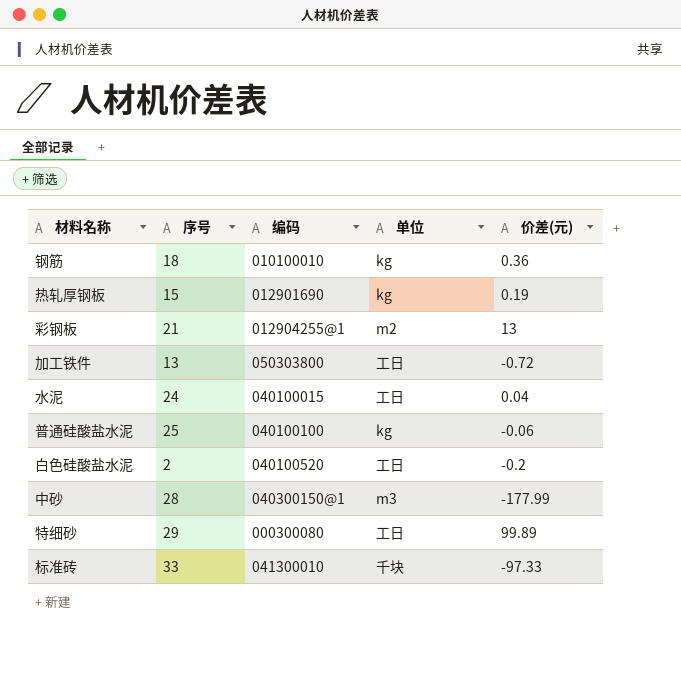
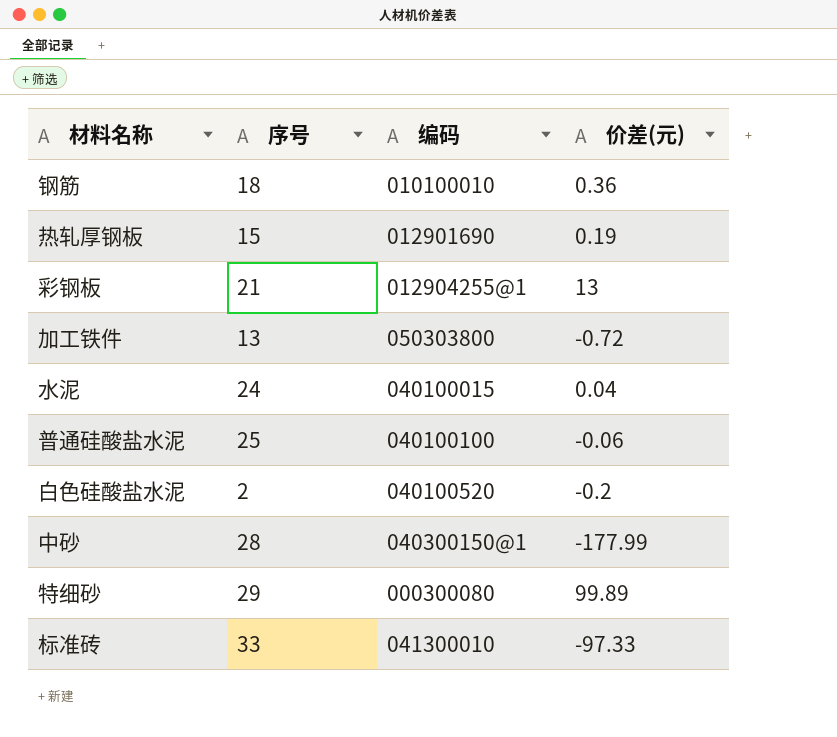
column 单位 | position: 4 -> none

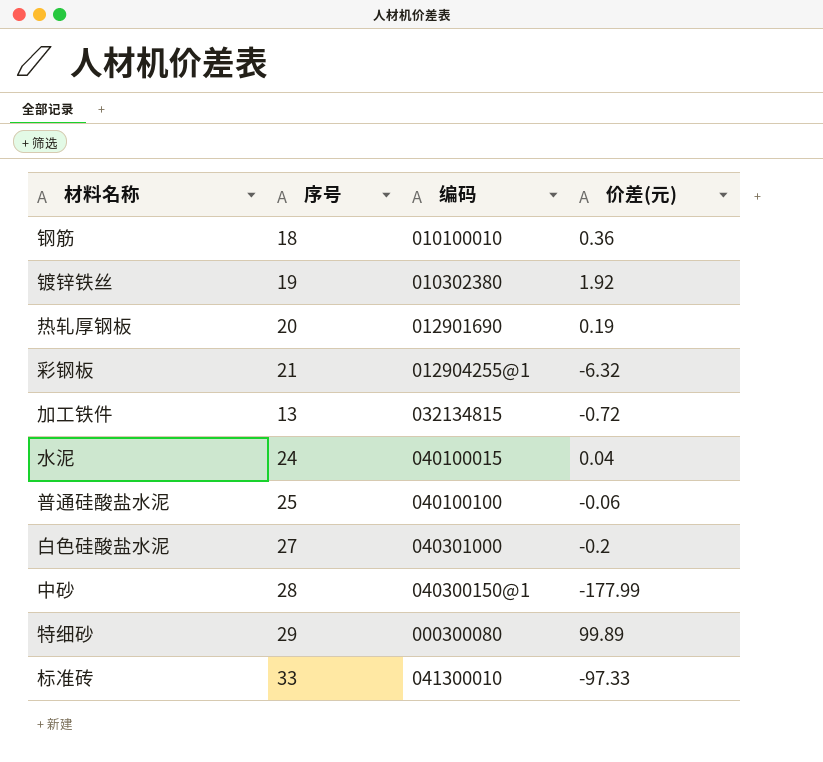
row 镀锌铁丝: none -> 19 | 010302380 | 1.92
热轧厚钢板 | 序号: 15 -> 20
彩钢板 | 价差(元): 13 -> -6.32
加工铁件 | 编码: 050303800 -> 032134815
白色硅酸盐水泥 | 序号: 2 -> 27
白色硅酸盐水泥 | 编码: 040100520 -> 040301000

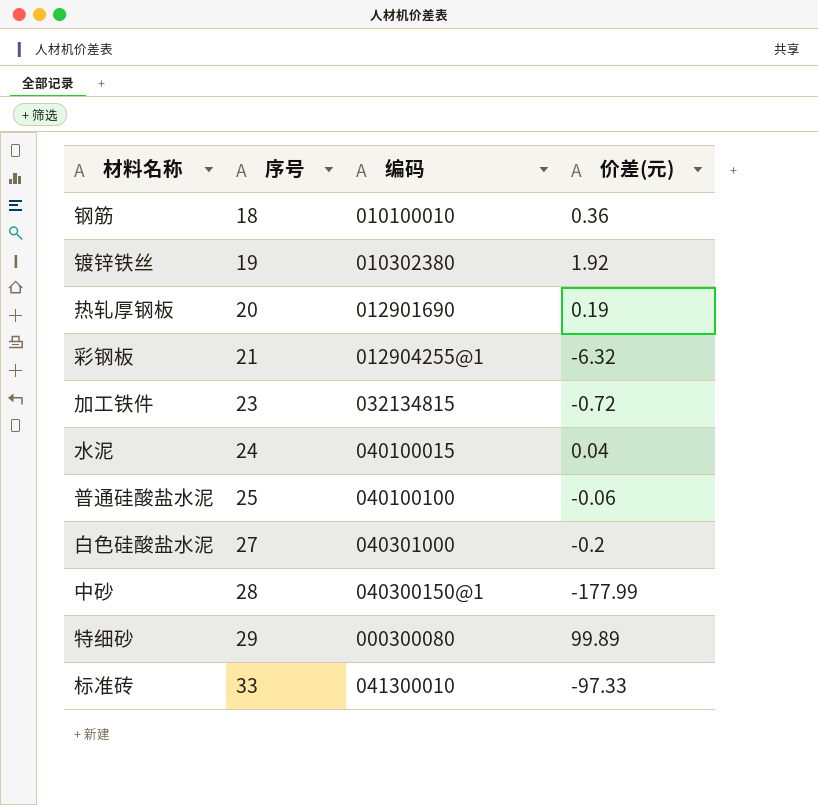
加工铁件 | 序号: 13 -> 23

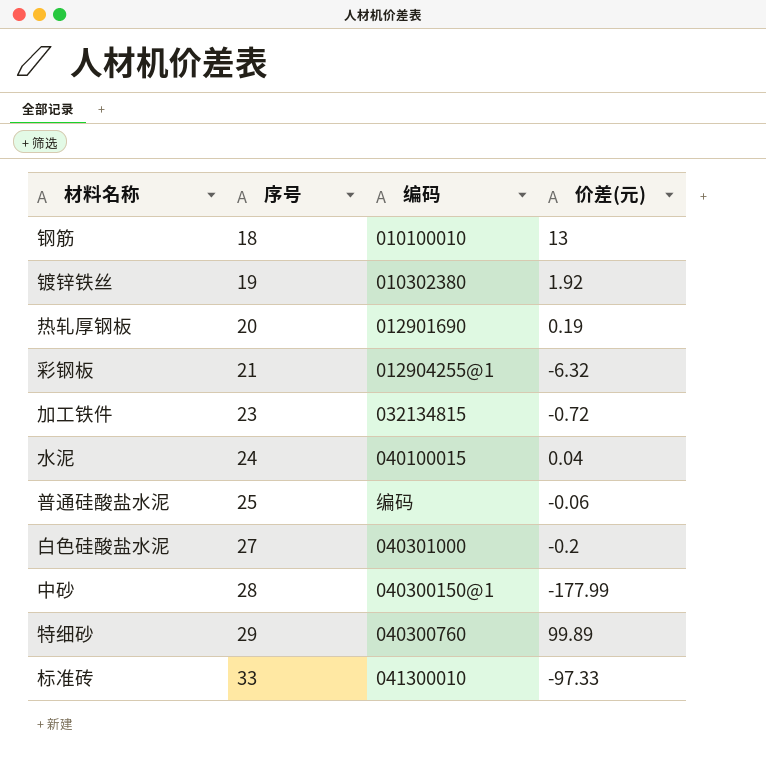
钢筋 | 价差(元): 0.36 -> 13
普通硅酸盐水泥 | 编码: 040100100 -> 编码
特细砂 | 编码: 000300080 -> 040300760

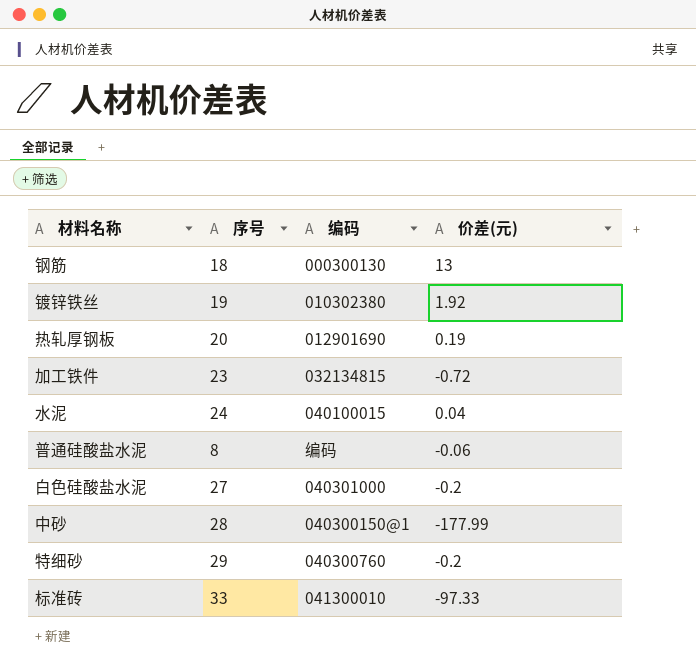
row 彩钢板: 21 | 012904255@1 | -6.32 -> none
钢筋 | 编码: 010100010 -> 000300130
普通硅酸盐水泥 | 序号: 25 -> 8
特细砂 | 价差(元): 99.89 -> -0.2

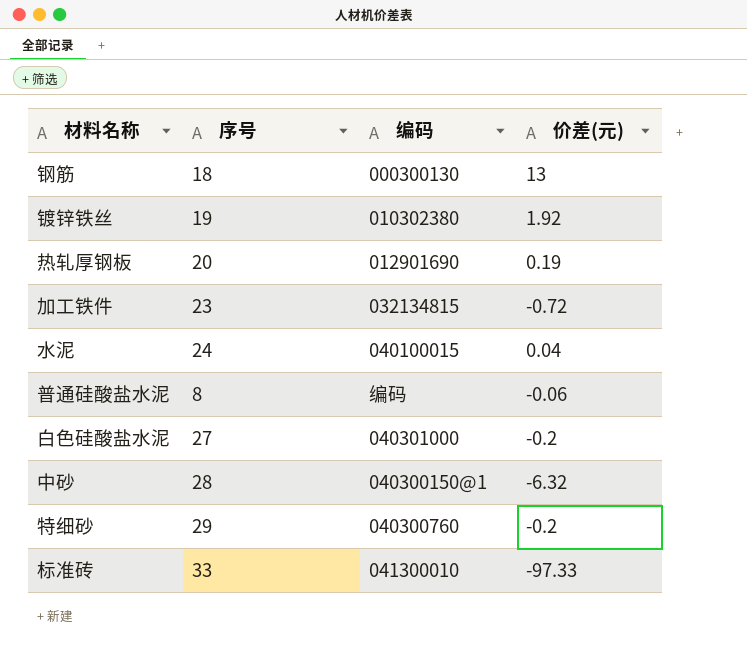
中砂 | 价差(元): -177.99 -> -6.32

